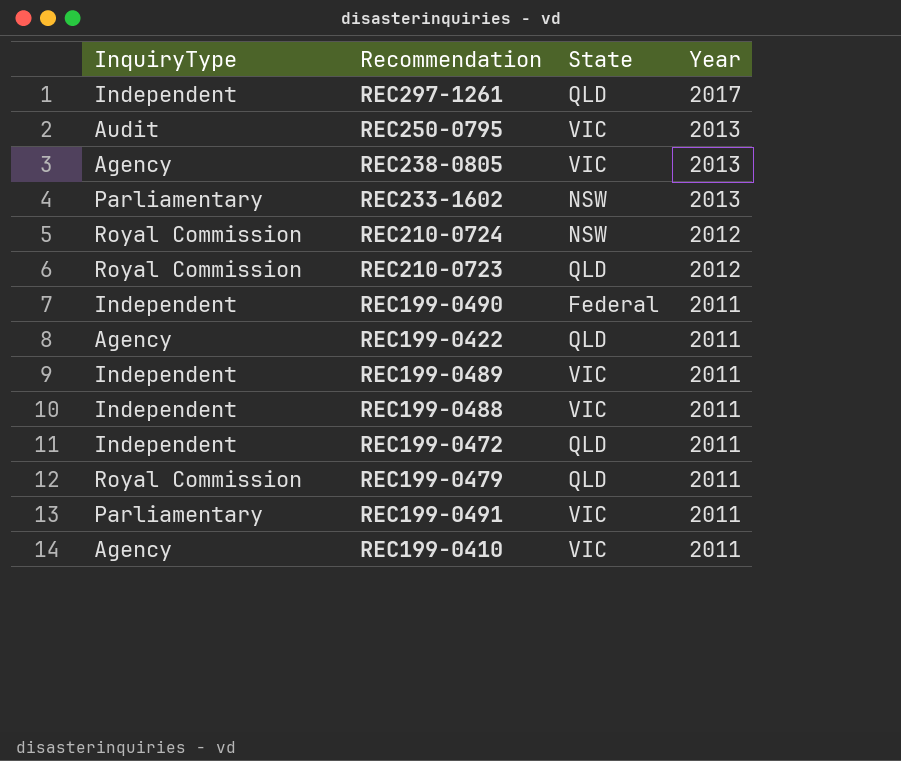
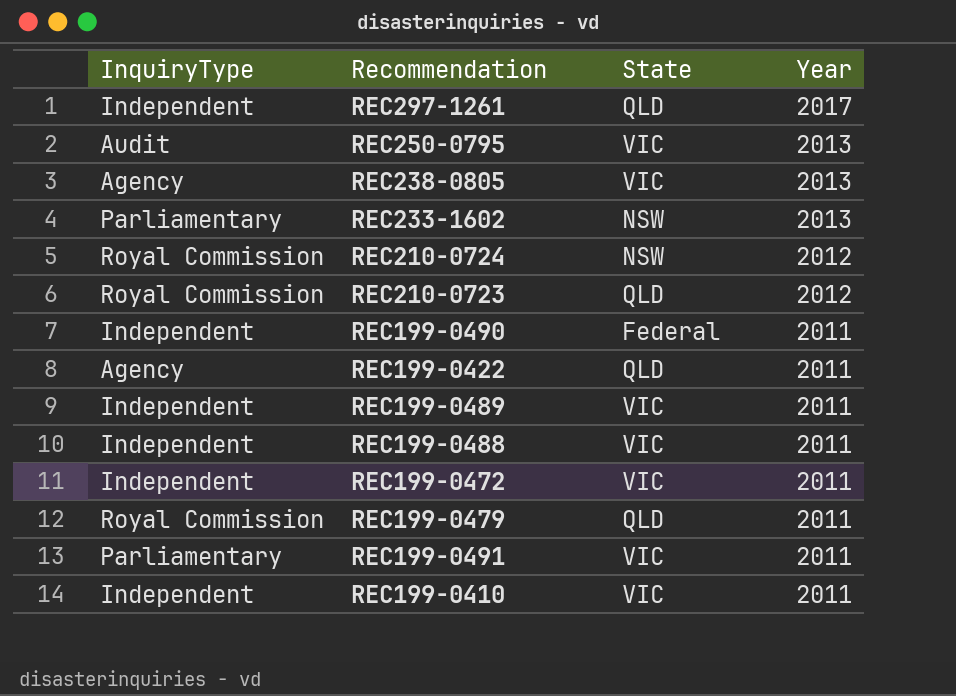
REC199-0472 | State: QLD -> VIC
REC199-0410 | InquiryType: Agency -> Independent

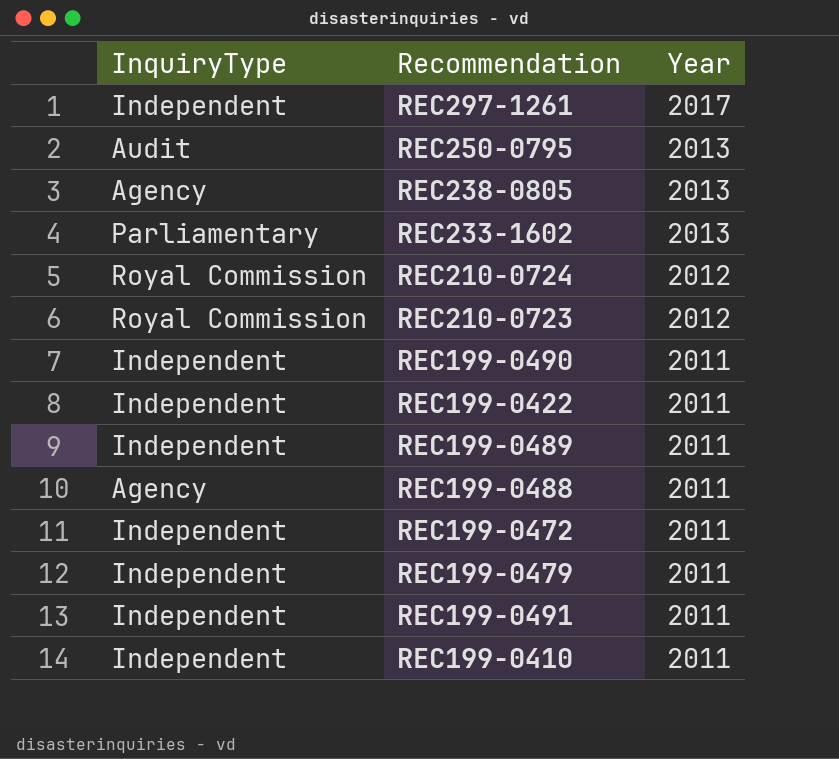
column State | position: 3 -> none
REC199-0422 | InquiryType: Agency -> Independent
REC199-0488 | InquiryType: Independent -> Agency
REC199-0479 | InquiryType: Royal Commission -> Independent
REC199-0491 | InquiryType: Parliamentary -> Independent

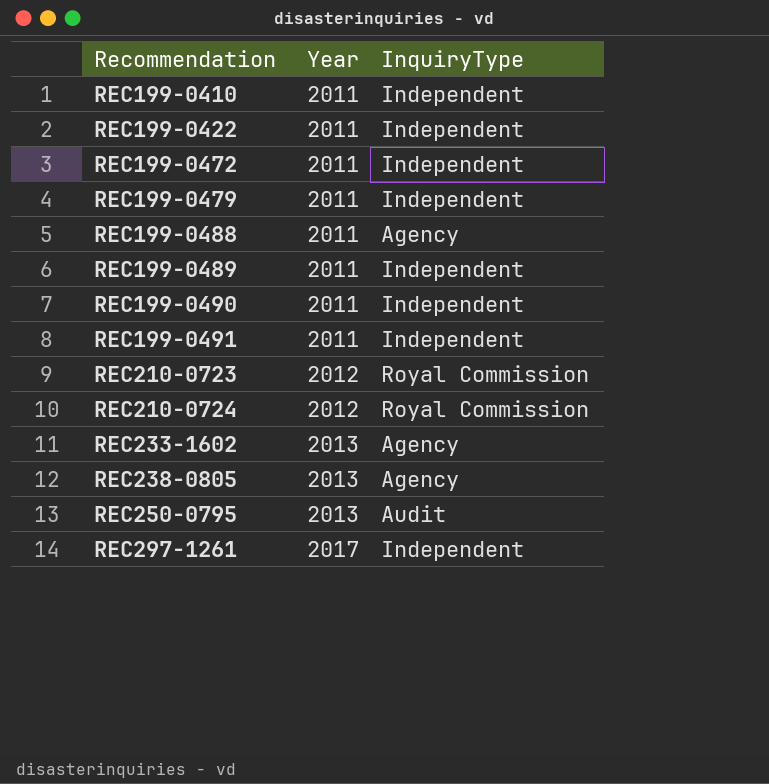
row order: Year descending -> Recommendation ascending
column InquiryType | position: 1 -> 3
REC233-1602 | InquiryType: Parliamentary -> Agency

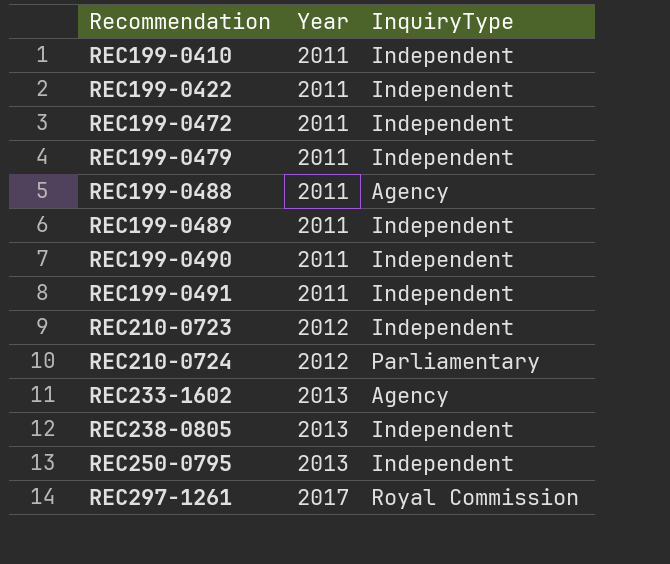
REC210-0723 | InquiryType: Royal Commission -> Independent
REC210-0724 | InquiryType: Royal Commission -> Parliamentary
REC238-0805 | InquiryType: Agency -> Independent
REC250-0795 | InquiryType: Audit -> Independent
REC297-1261 | InquiryType: Independent -> Royal Commission

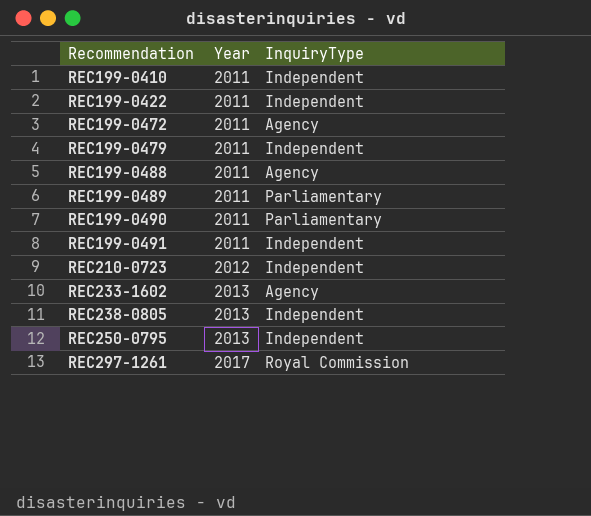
row REC210-0724: 2012 | Parliamentary -> none
REC199-0472 | InquiryType: Independent -> Agency
REC199-0489 | InquiryType: Independent -> Parliamentary
REC199-0490 | InquiryType: Independent -> Parliamentary

